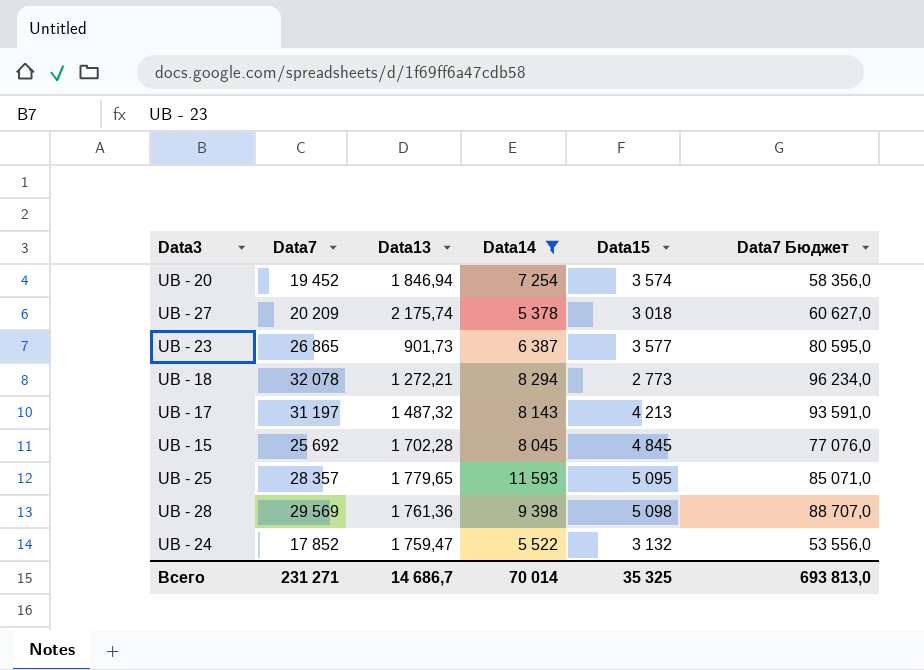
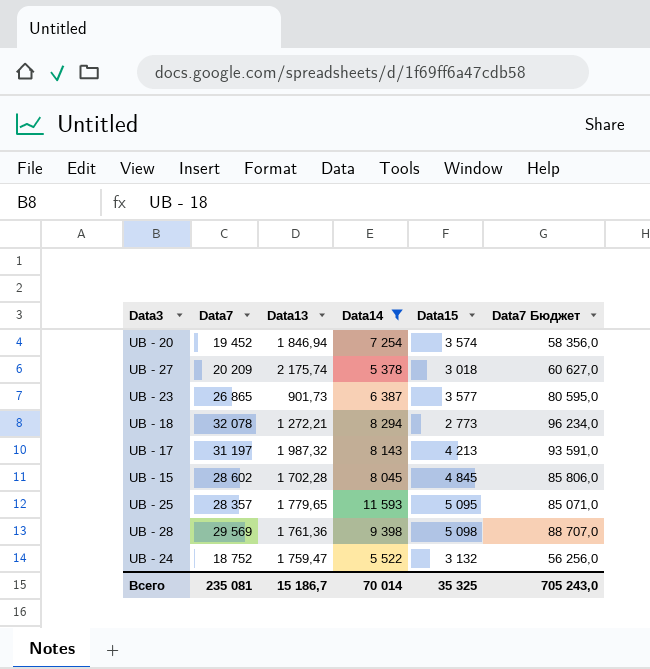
UB - 17 | Data13: 1 487,32 -> 1 987,32
UB - 15 | Data7: 25 692 -> 28 602
UB - 15 | Data7 Бюджет: 77 076,0 -> 85 806,0
UB - 24 | Data7: 17 852 -> 18 752
UB - 24 | Data7 Бюджет: 53 556,0 -> 56 256,0
Всего | Data7: 231 271 -> 235 081
Всего | Data13: 14 686,7 -> 15 186,7
Всего | Data7 Бюджет: 693 813,0 -> 705 243,0

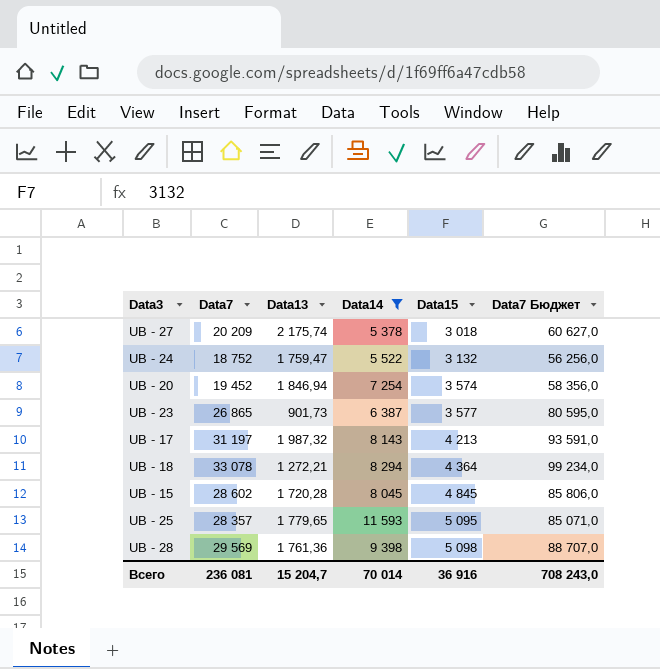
row order: none -> Data15 ascending
UB - 18 | Data7: 32 078 -> 33 078
UB - 18 | Data15: 2 773 -> 4 364
UB - 18 | Data7 Бюджет: 96 234,0 -> 99 234,0
UB - 15 | Data13: 1 702,28 -> 1 720,28
Всего | Data7: 235 081 -> 236 081
Всего | Data13: 15 186,7 -> 15 204,7
Всего | Data15: 35 325 -> 36 916
Всего | Data7 Бюджет: 705 243,0 -> 708 243,0

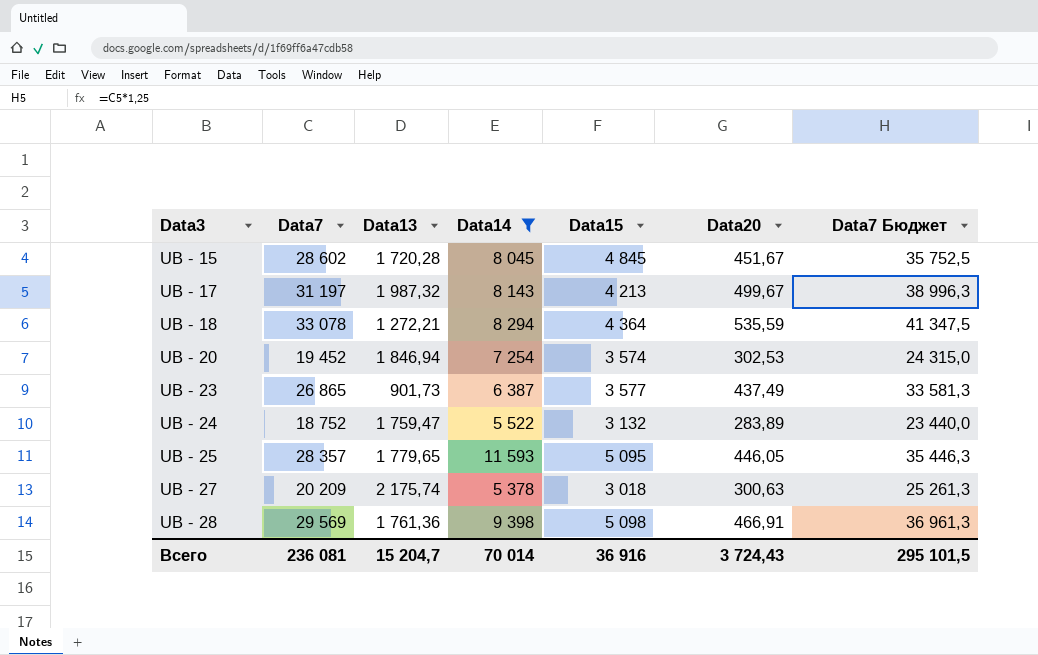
row order: Data15 ascending -> Data3 ascending
column Data20 | position: none -> 6
column Data7 Бюджет | formula: [Data7] * 3 -> [Data7] * 1,25
Всего | Data7 Бюджет: 708 243,0 -> 295 101,5

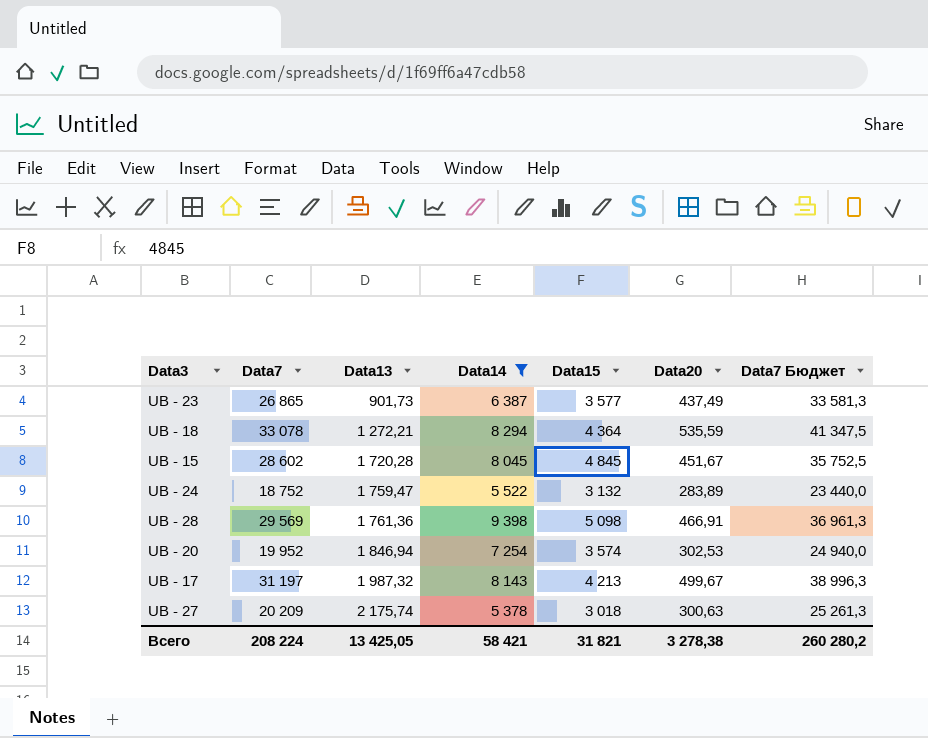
row order: Data3 ascending -> Data13 ascending
row UB - 25: 28 357 | 1 779,65 | 11 593 | 5 095 | 446,05 | 35 446,3 -> none
UB - 20 | Data7: 19 452 -> 19 952
UB - 20 | Data7 Бюджет: 24 315,0 -> 24 940,0
Всего | Data7: 236 081 -> 208 224
Всего | Data13: 15 204,7 -> 13 425,05
Всего | Data14: 70 014 -> 58 421
Всего | Data15: 36 916 -> 31 821
Всего | Data20: 3 724,43 -> 3 278,38
Всего | Data7 Бюджет: 295 101,5 -> 260 280,2

